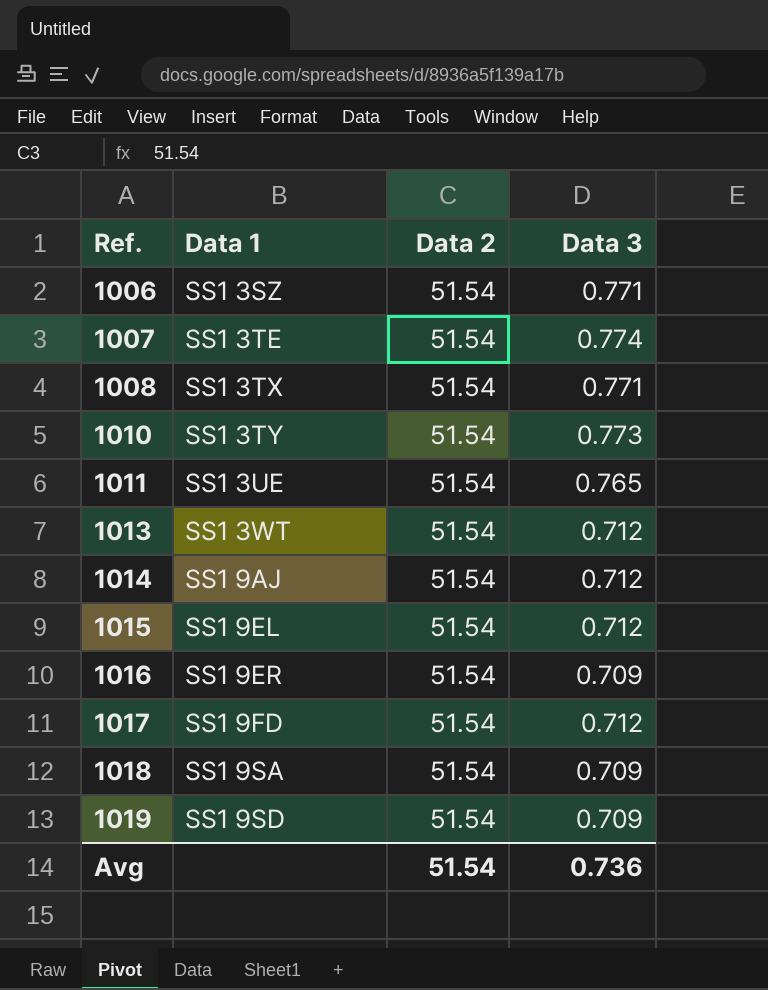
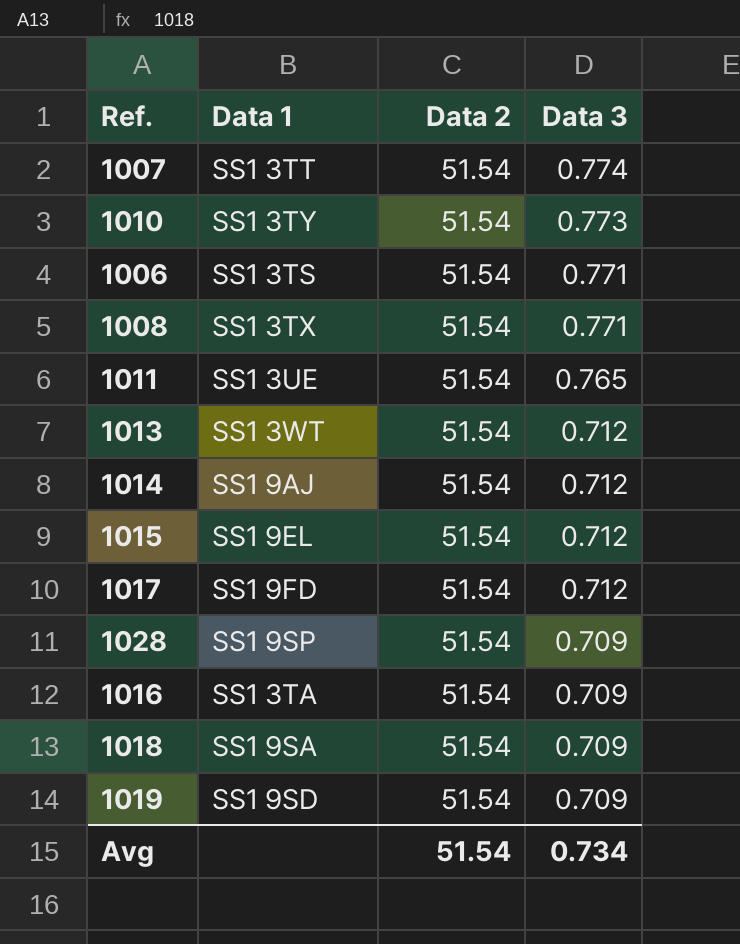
row order: Ref. ascending -> Data 3 descending
1007 | Data 1: SS1 3TE -> SS1 3TT
1006 | Data 1: SS1 3SZ -> SS1 3TS
row 1028: none -> SS1 9SP | 51.54 | 0.709
1016 | Data 1: SS1 9ER -> SS1 3TA
Avg | Data 3: 0.736 -> 0.734

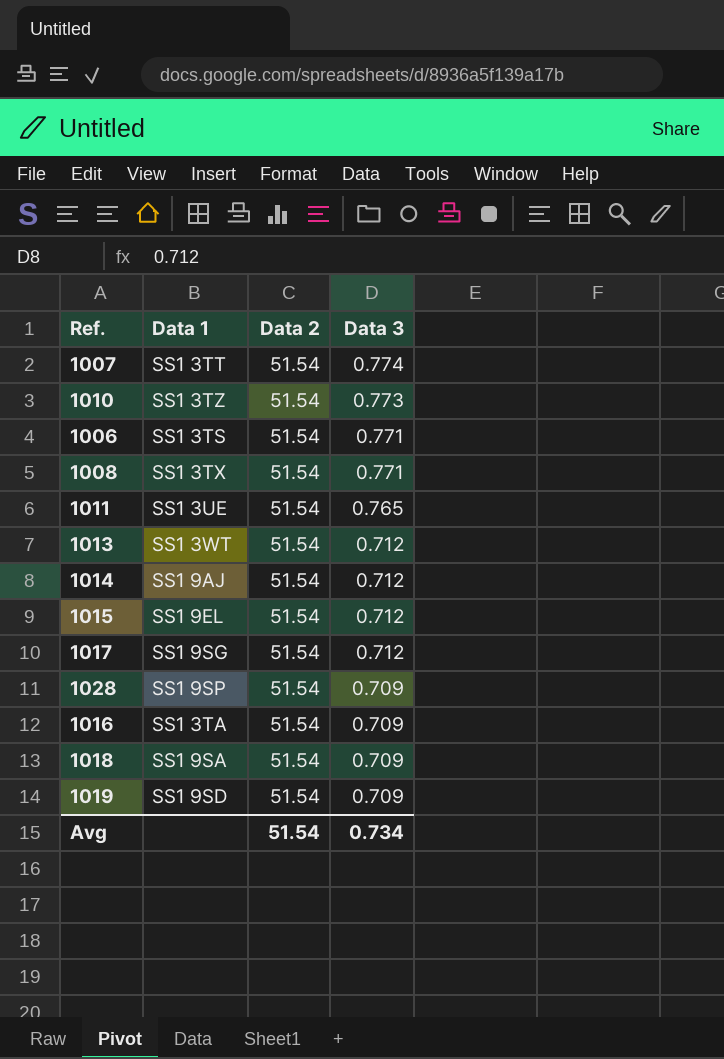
1010 | Data 1: SS1 3TY -> SS1 3TZ
1017 | Data 1: SS1 9FD -> SS1 9SG

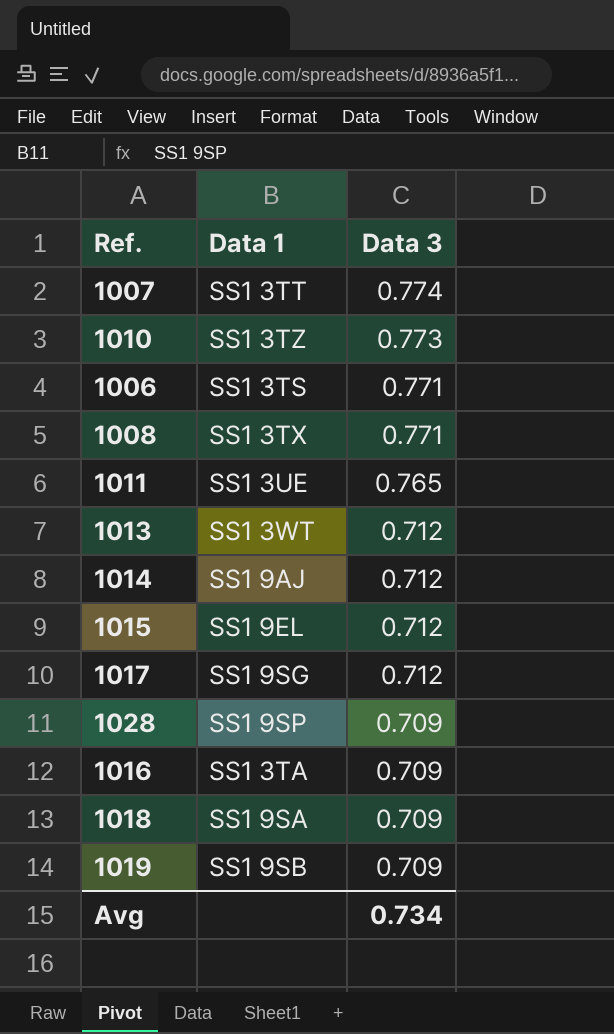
column Data 2 | position: 3 -> none
1019 | Data 1: SS1 9SD -> SS1 9SB

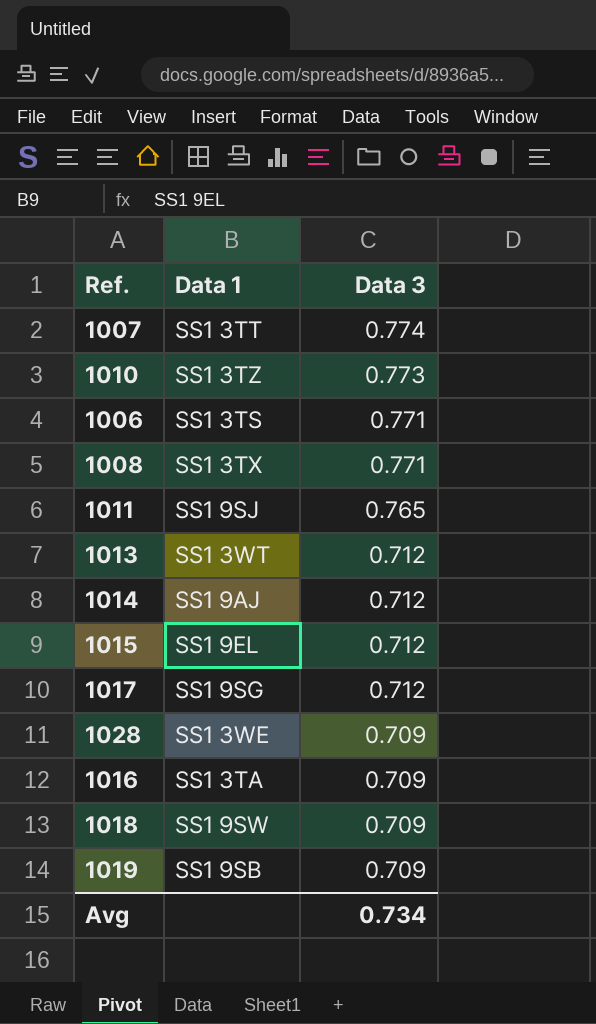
1011 | Data 1: SS1 3UE -> SS1 9SJ
1028 | Data 1: SS1 9SP -> SS1 3WE
1018 | Data 1: SS1 9SA -> SS1 9SW

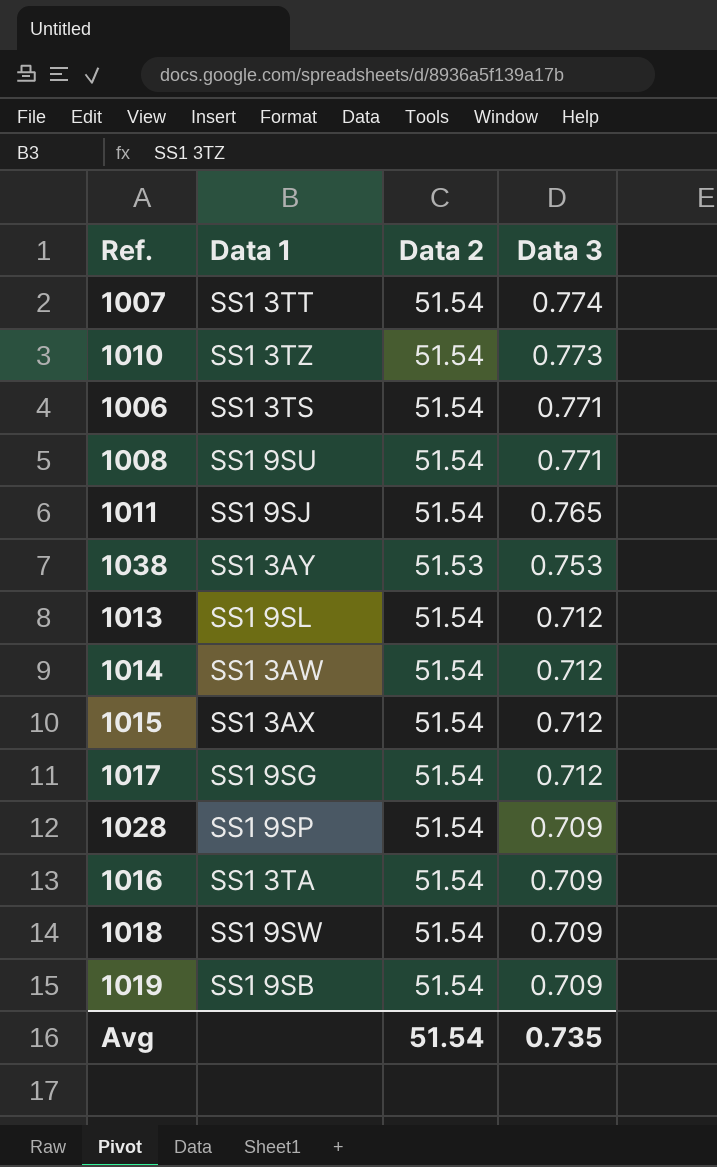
column Data 2 | position: none -> 3
1008 | Data 1: SS1 3TX -> SS1 9SU
row 1038: none -> SS1 3AY | 51.53 | 0.753
1013 | Data 1: SS1 3WT -> SS1 9SL
1014 | Data 1: SS1 9AJ -> SS1 3AW
1015 | Data 1: SS1 9EL -> SS1 3AX
1028 | Data 1: SS1 3WE -> SS1 9SP
Avg | Data 3: 0.734 -> 0.735

